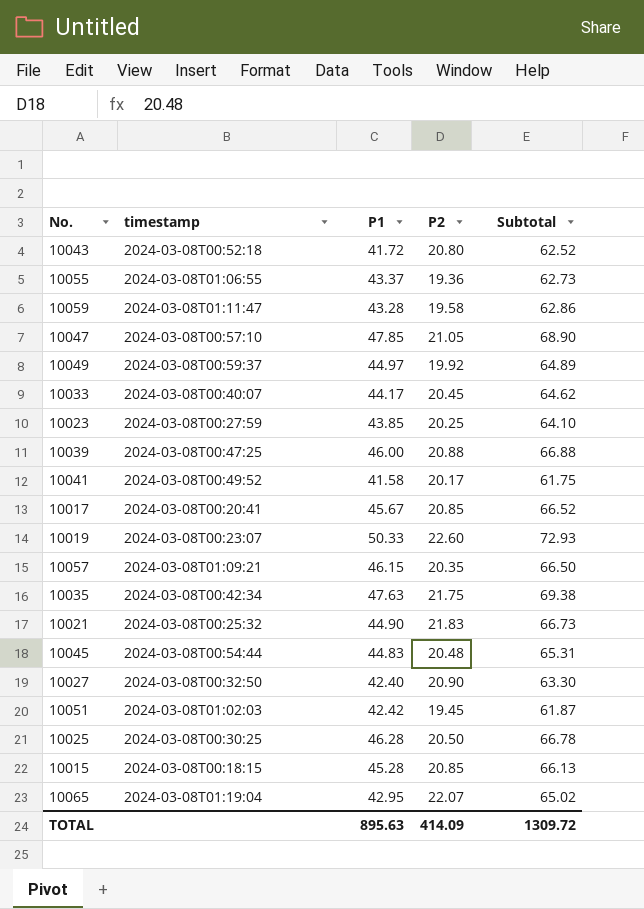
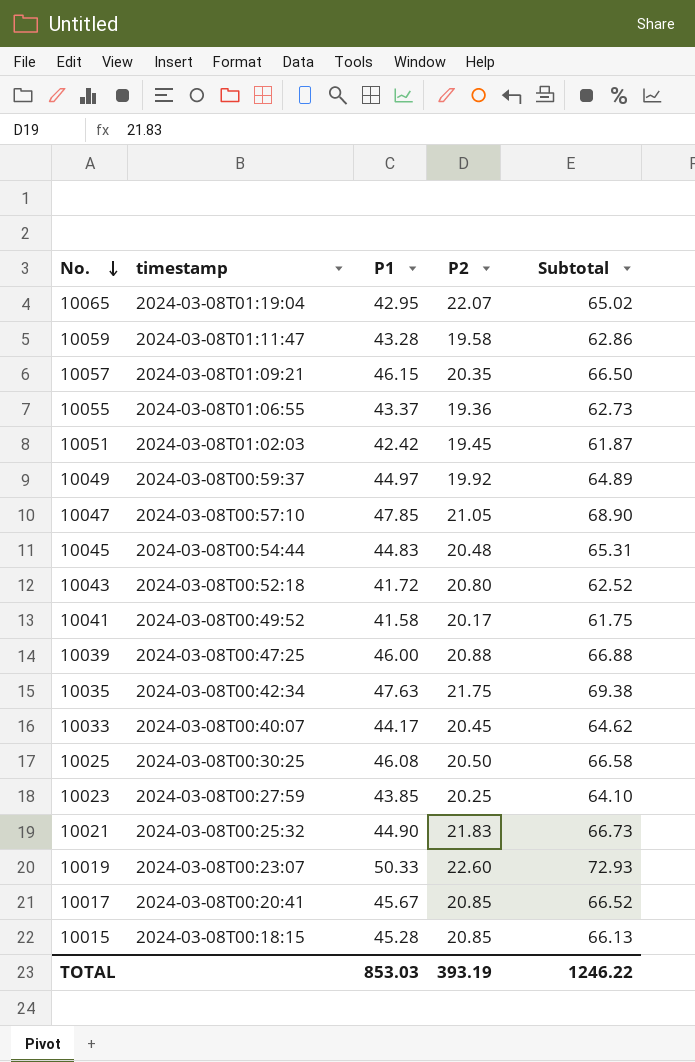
row order: none -> No. descending
row 10027: 2024-03-08T00:32:50 | 42.40 | 20.90 | 63.30 -> none
10025 | P1: 46.28 -> 46.08
10025 | Subtotal: 66.78 -> 66.58
TOTAL | P1: 895.63 -> 853.03
TOTAL | P2: 414.09 -> 393.19
TOTAL | Subtotal: 1309.72 -> 1246.22

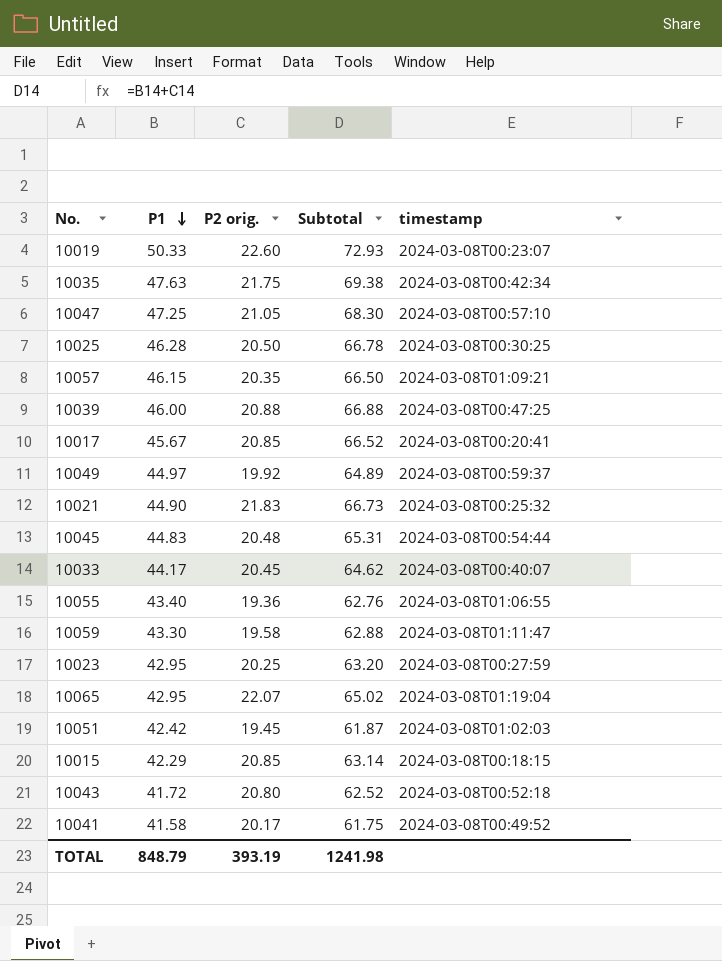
row order: No. descending -> P1 descending
column name: P2 -> P2 orig.
column timestamp | position: 2 -> 5
10047 | P1: 47.85 -> 47.25
10047 | Subtotal: 68.90 -> 68.30
10025 | P1: 46.08 -> 46.28
10025 | Subtotal: 66.58 -> 66.78
10055 | P1: 43.37 -> 43.40
10055 | Subtotal: 62.73 -> 62.76
10059 | P1: 43.28 -> 43.30
10059 | Subtotal: 62.86 -> 62.88
10023 | P1: 43.85 -> 42.95
10023 | Subtotal: 64.10 -> 63.20
10015 | P1: 45.28 -> 42.29
10015 | Subtotal: 66.13 -> 63.14
TOTAL | P1: 853.03 -> 848.79
TOTAL | Subtotal: 1246.22 -> 1241.98

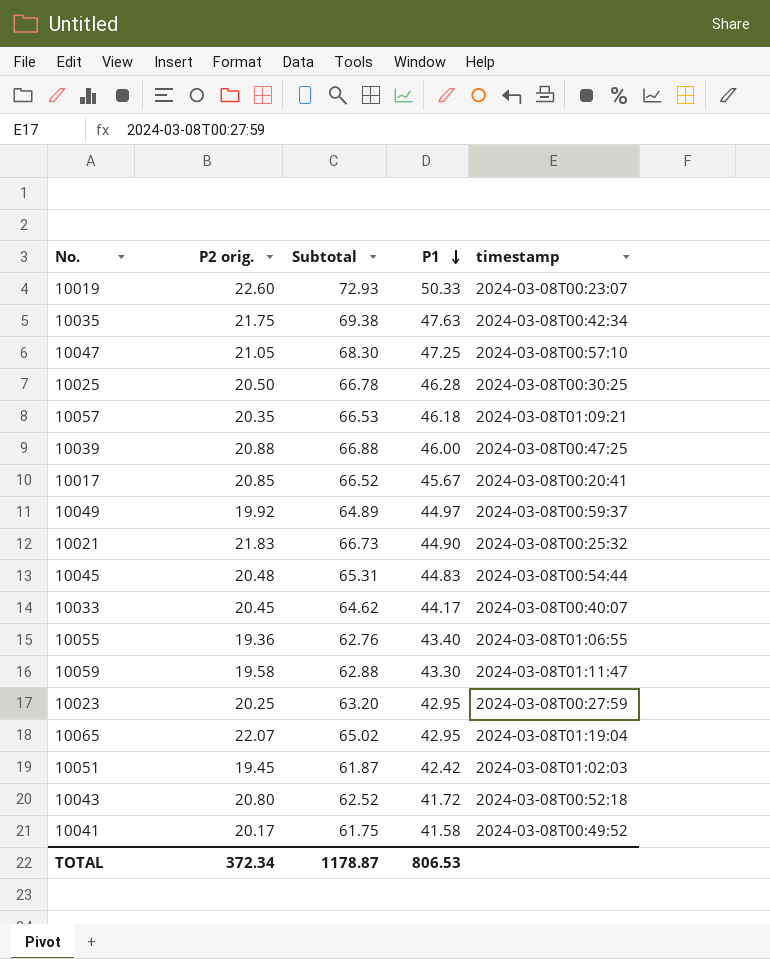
column P1 | position: 2 -> 4
row 10015: 42.29 | 20.85 | 63.14 | 2024-03-08T00:18:15 -> none
10057 | Subtotal: 66.50 -> 66.53
10057 | P1: 46.15 -> 46.18
TOTAL | P2 orig.: 393.19 -> 372.34
TOTAL | Subtotal: 1241.98 -> 1178.87
TOTAL | P1: 848.79 -> 806.53

